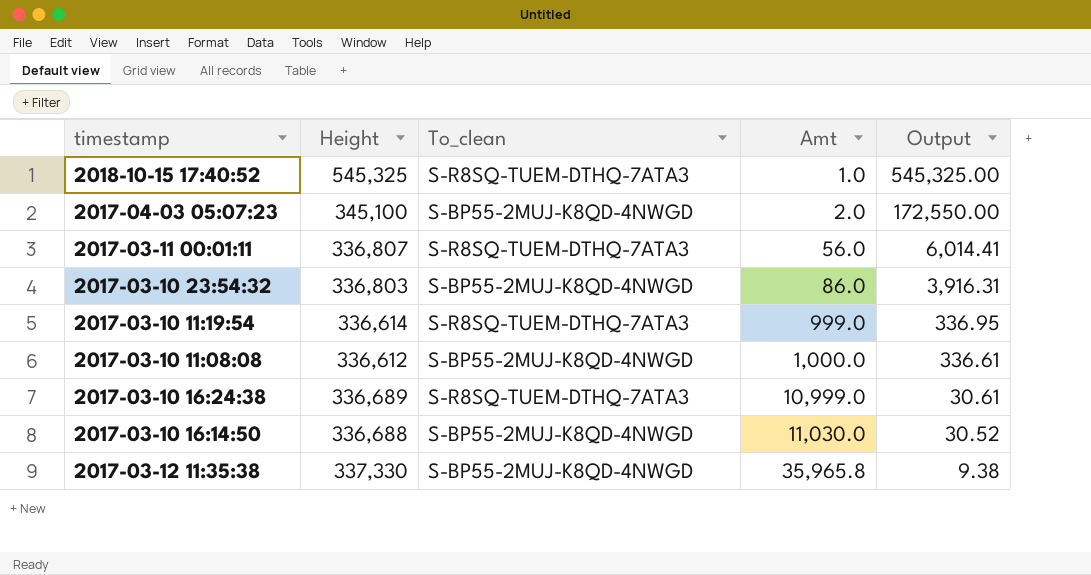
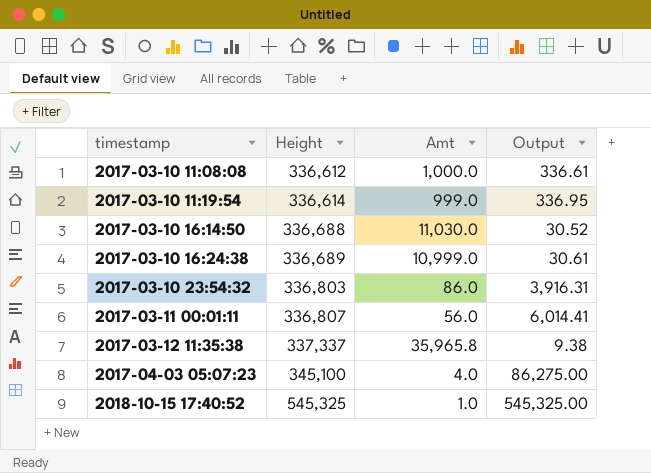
row order: Amt ascending -> timestamp ascending
column To_clean | position: 3 -> none
2017-03-12 11:35:38 | Height: 337,330 -> 337,337
2017-04-03 05:07:23 | Amt: 2.0 -> 4.0
2017-04-03 05:07:23 | Output: 172,550.00 -> 86,275.00

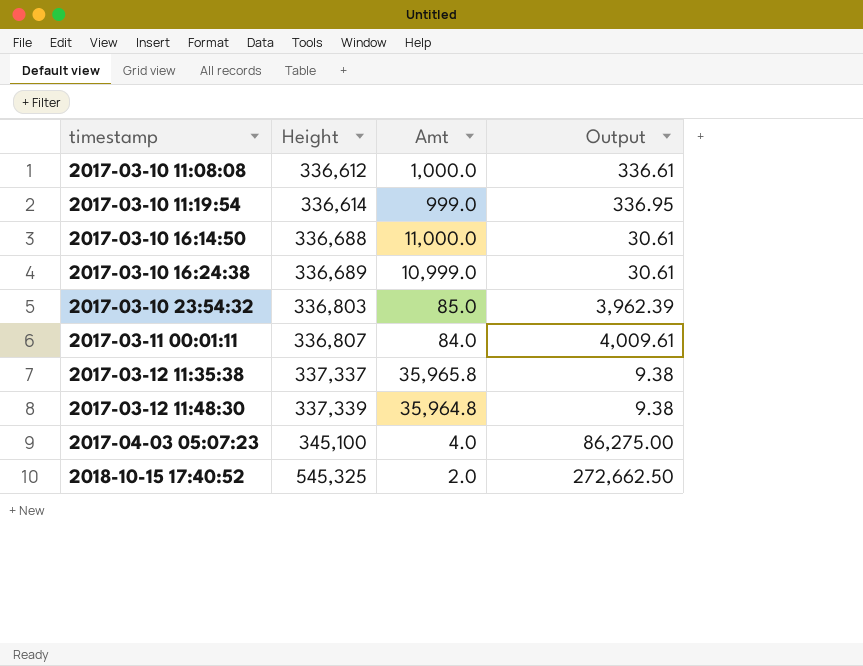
2017-03-10 16:14:50 | Amt: 11,030.0 -> 11,000.0
2017-03-10 16:14:50 | Output: 30.52 -> 30.61
2017-03-10 23:54:32 | Amt: 86.0 -> 85.0
2017-03-10 23:54:32 | Output: 3,916.31 -> 3,962.39
2017-03-11 00:01:11 | Amt: 56.0 -> 84.0
2017-03-11 00:01:11 | Output: 6,014.41 -> 4,009.61
row 2017-03-12 11:48:30: none -> 337,339 | 35,964.8 | 9.38
2018-10-15 17:40:52 | Amt: 1.0 -> 2.0
2018-10-15 17:40:52 | Output: 545,325.00 -> 272,662.50

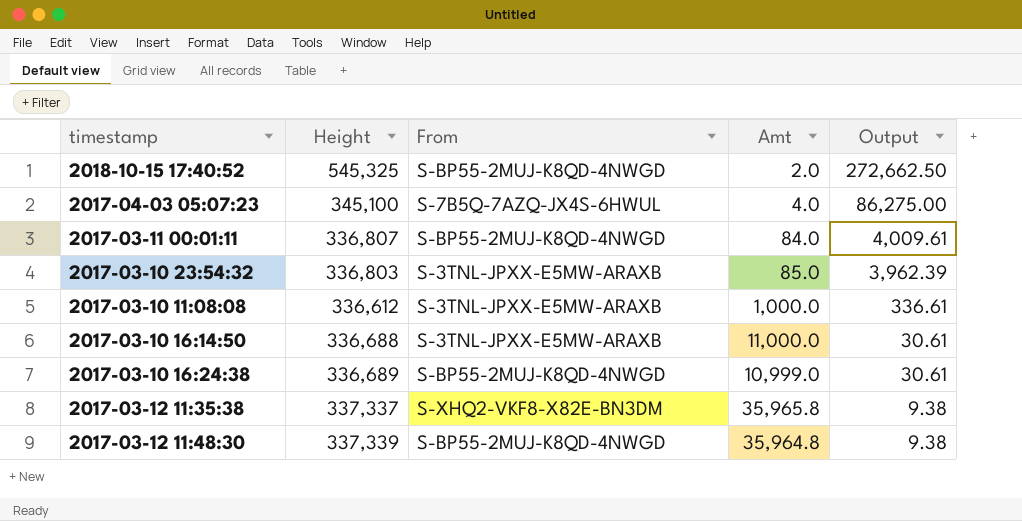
row order: timestamp ascending -> Output descending
column From | position: none -> 3
row 2017-03-10 11:19:54: 336,614 | 999.0 | 336.95 -> none

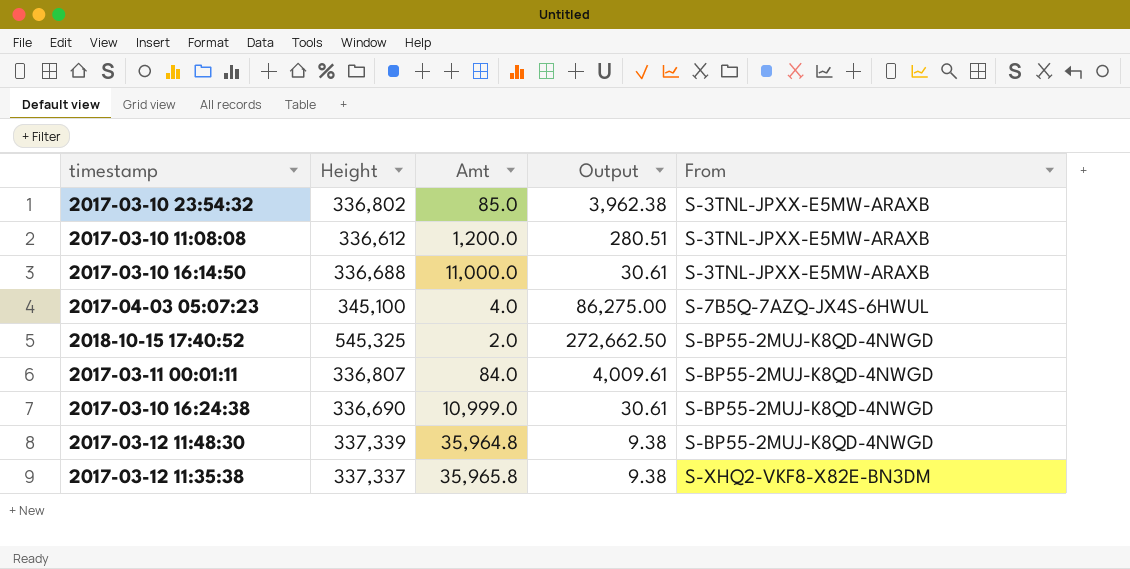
row order: Output descending -> From ascending
column From | position: 3 -> 5
2017-03-10 23:54:32 | Height: 336,803 -> 336,802
2017-03-10 23:54:32 | Output: 3,962.39 -> 3,962.38
2017-03-10 11:08:08 | Amt: 1,000.0 -> 1,200.0
2017-03-10 11:08:08 | Output: 336.61 -> 280.51
2017-03-10 16:24:38 | Height: 336,689 -> 336,690

